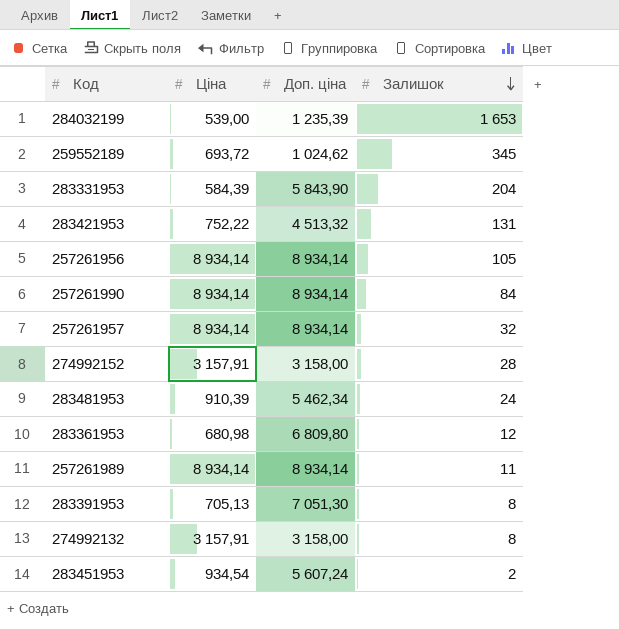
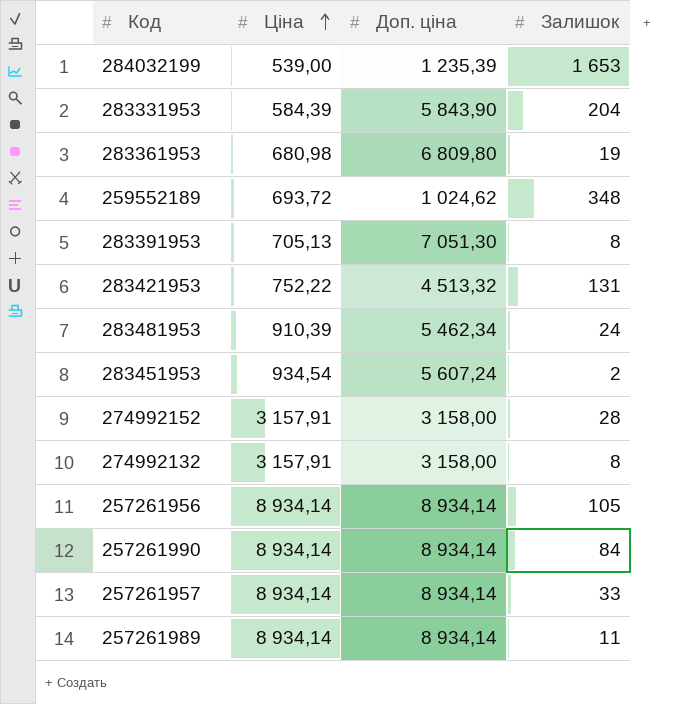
row order: Залишок descending -> Ціна ascending
283361953 | Залишок: 12 -> 19
259552189 | Залишок: 345 -> 348
257261957 | Залишок: 32 -> 33

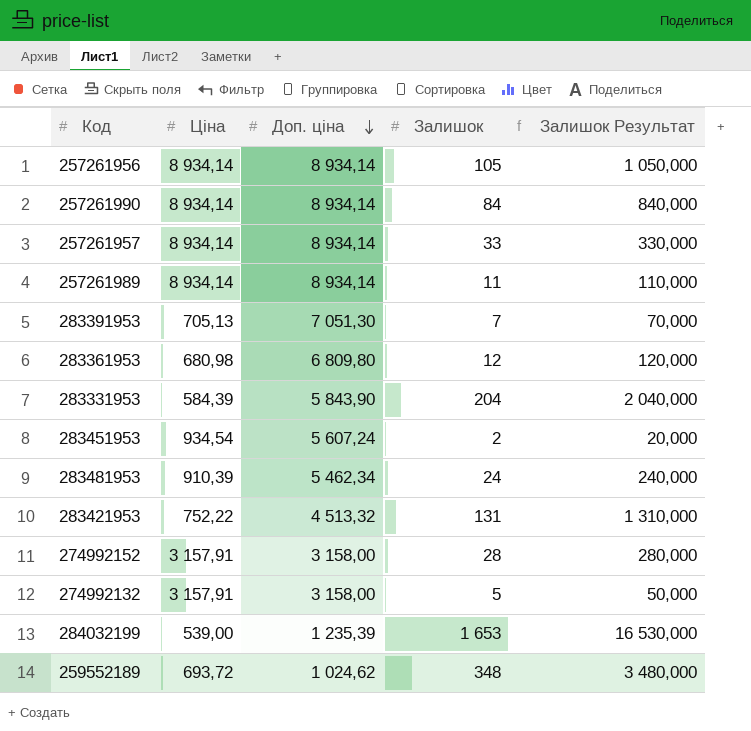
row order: Ціна ascending -> Доп. ціна descending
column Залишок Результат | formula: none -> [Залишок] * 10
283391953 | Залишок: 8 -> 7
283361953 | Залишок: 19 -> 12
274992132 | Залишок: 8 -> 5

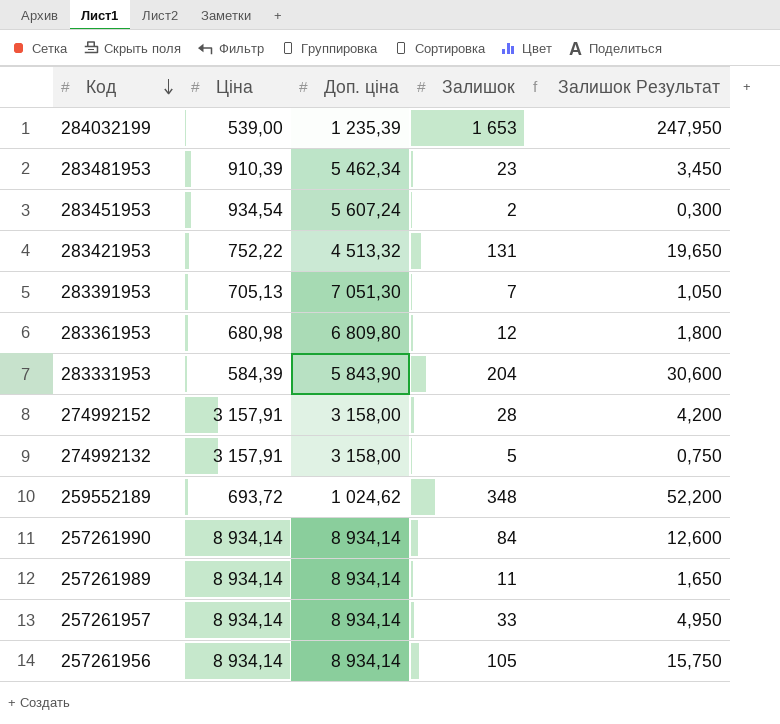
row order: Доп. ціна descending -> Код descending
column Залишок Результат | formula: [Залишок] * 10 -> [Залишок] * 0,15
283481953 | Залишок: 24 -> 23

